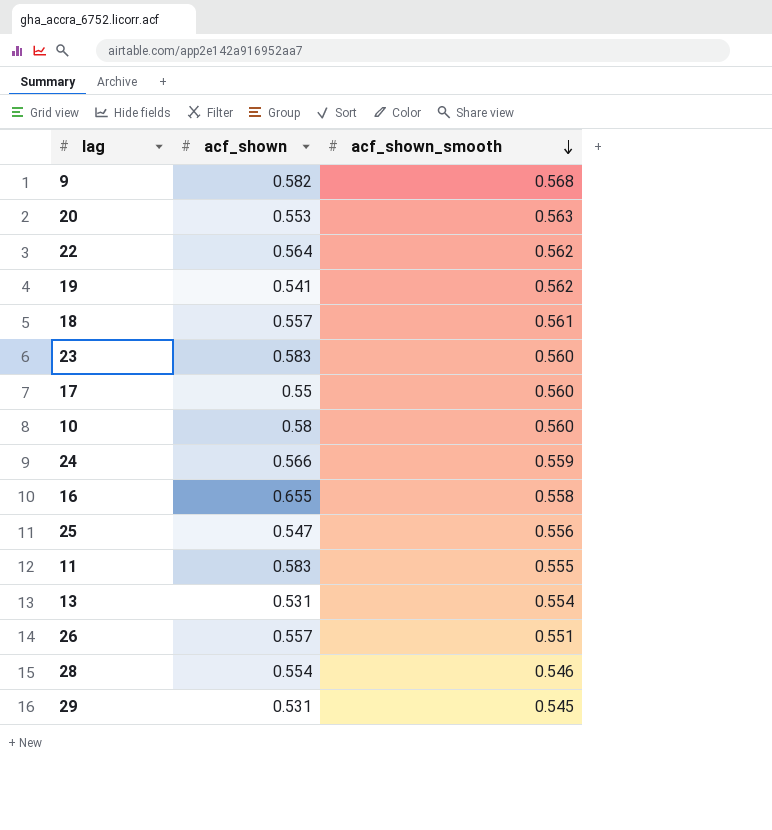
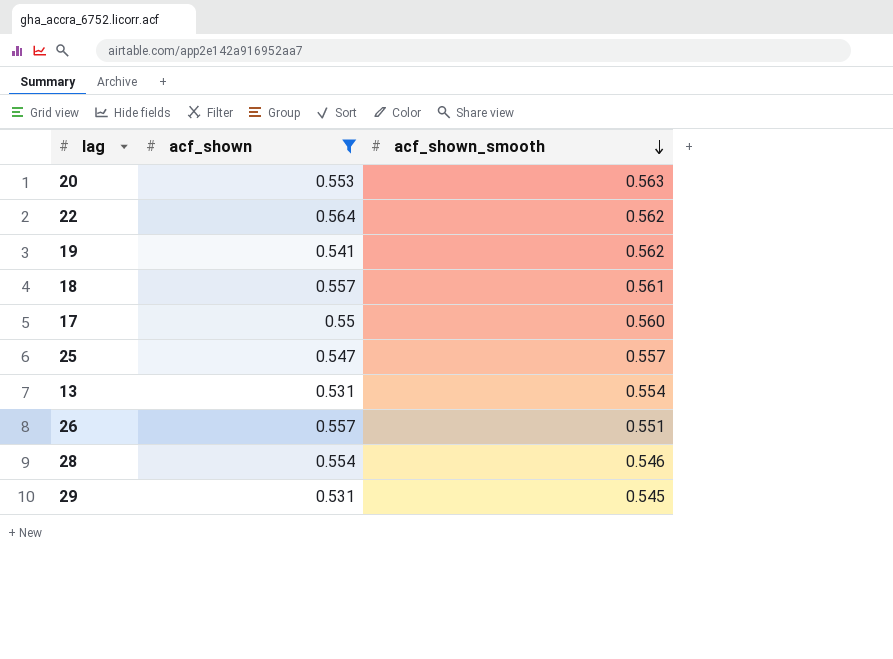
filter: none -> acf_shown <= 0.564
25 | acf_shown_smooth: 0.556 -> 0.557

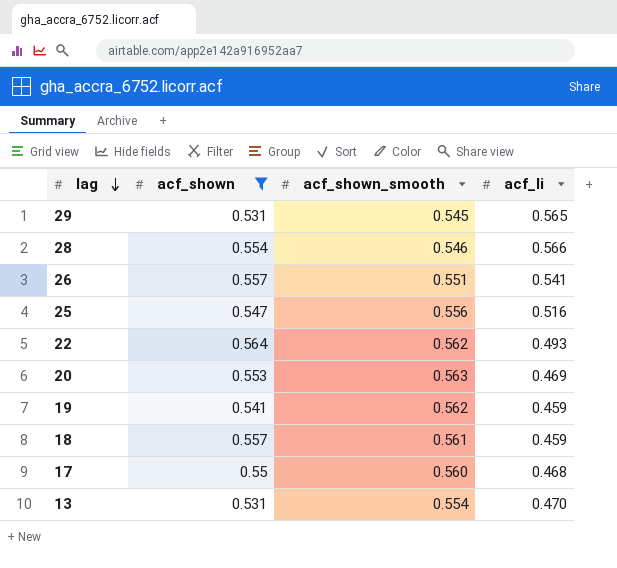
row order: acf_shown_smooth descending -> lag descending
column acf_li | position: none -> 4
25 | acf_shown_smooth: 0.557 -> 0.556

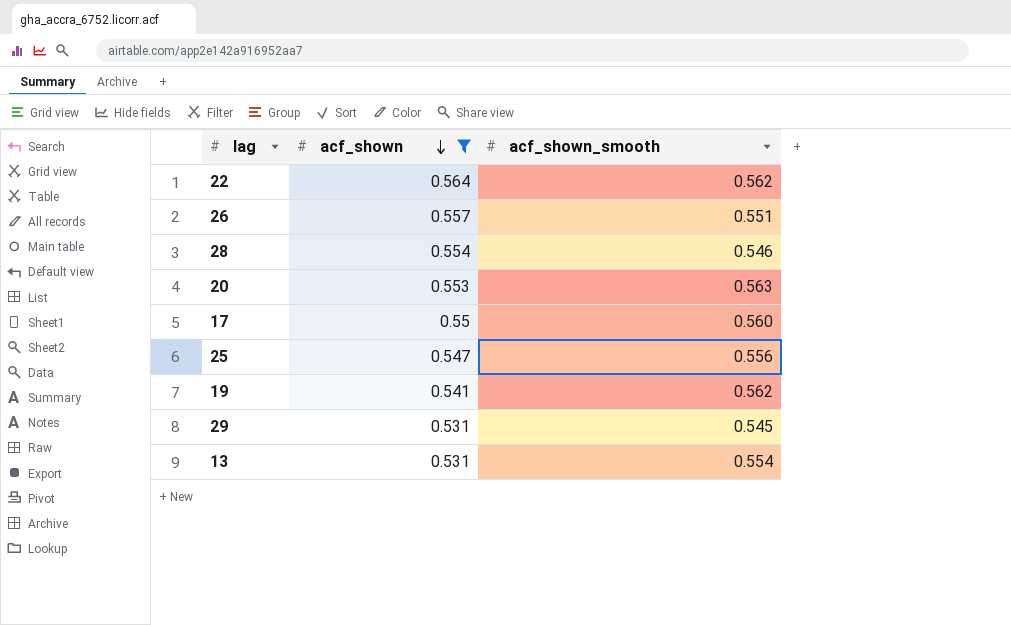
row order: lag descending -> acf_shown descending
column acf_li | position: 4 -> none
row 18: 0.557 | 0.561 | 0.459 -> none

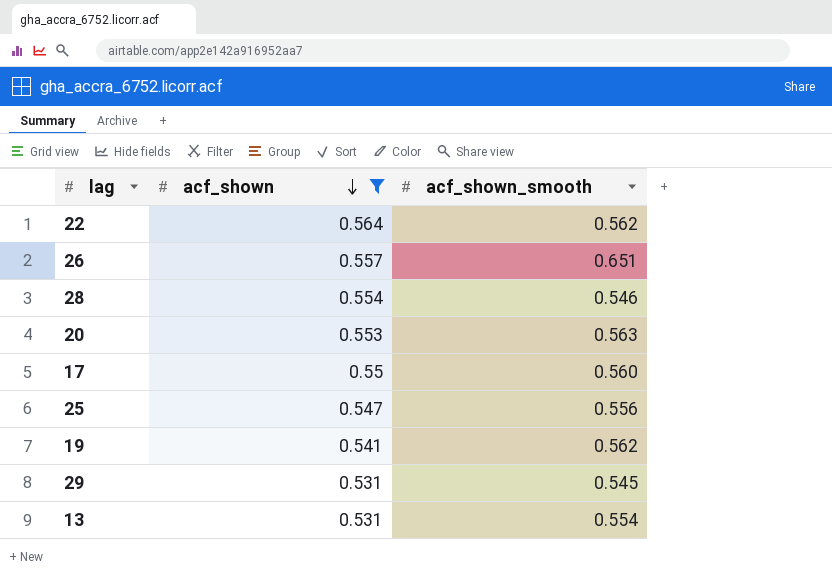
26 | acf_shown_smooth: 0.551 -> 0.651

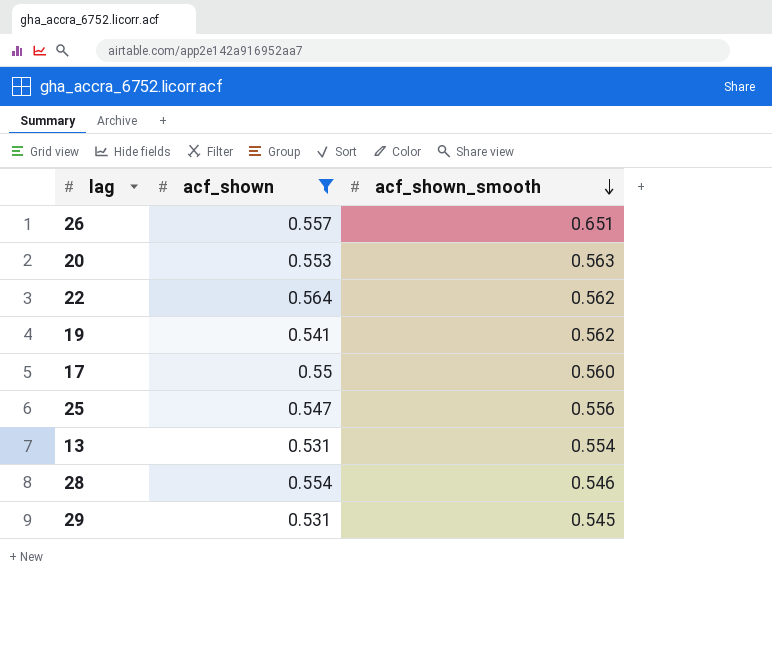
row order: acf_shown descending -> acf_shown_smooth descending

